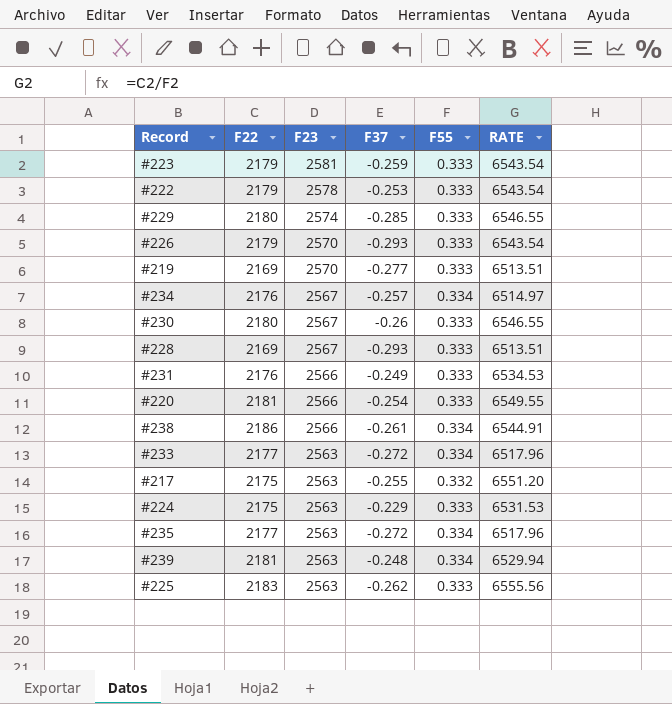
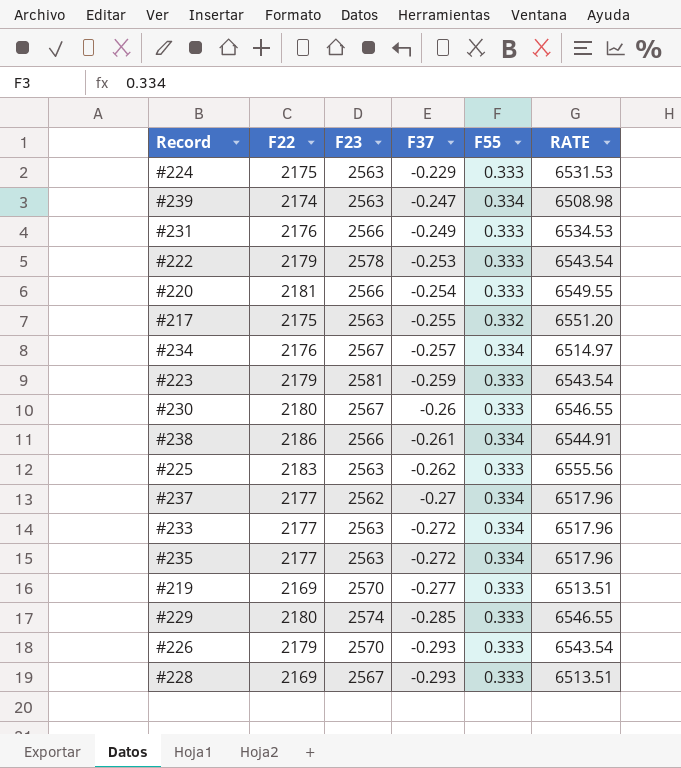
row order: F23 descending -> F37 descending
#239 | F22: 2181 -> 2174
#239 | F37: -0.248 -> -0.247
#239 | RATE: 6529.94 -> 6508.98
row #237: none -> 2177 | 2562 | -0.27 | 0.334 | 6517.96

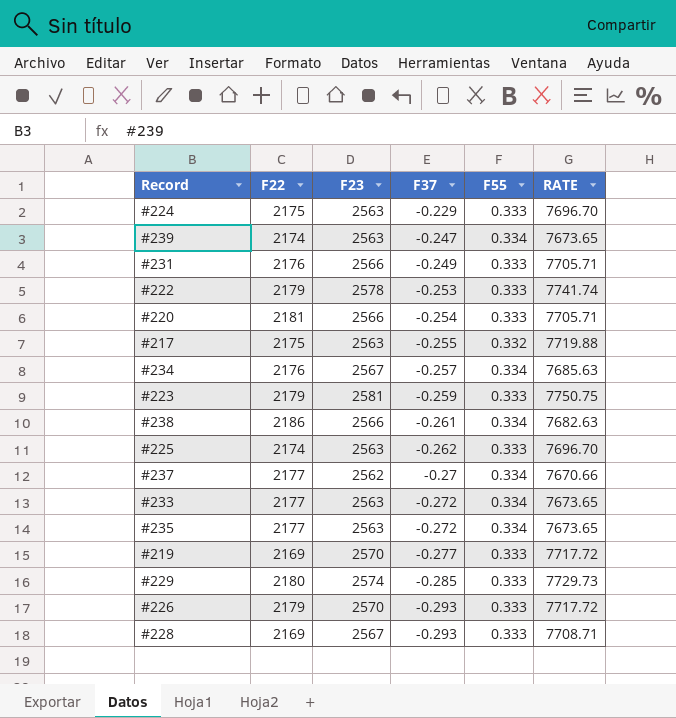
column RATE | formula: [F22] / [F55] -> [F23] / [F55]
row #230: 2180 | 2567 | -0.26 | 0.333 | 6546.55 -> none
#225 | F22: 2183 -> 2174

